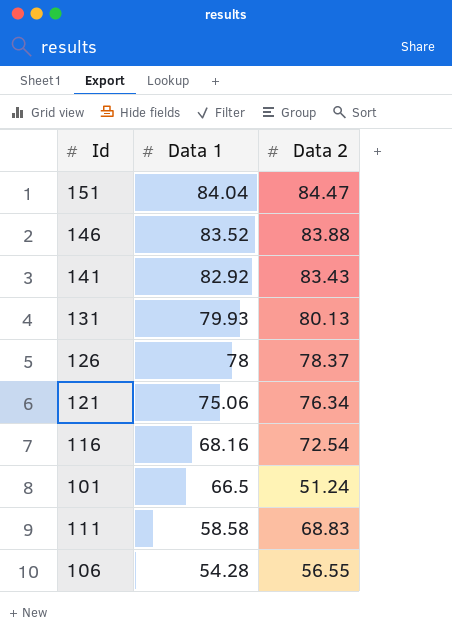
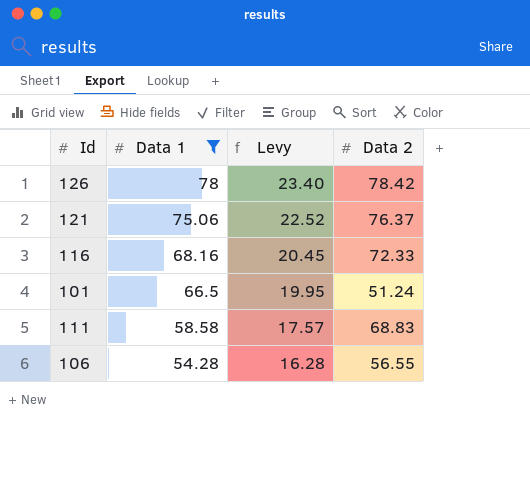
filter: none -> Data 1 <= 78
column Levy | formula: none -> [Data 1] * 0.3
126 | Data 2: 78.37 -> 78.42
121 | Data 2: 76.34 -> 76.37
116 | Data 2: 72.54 -> 72.33

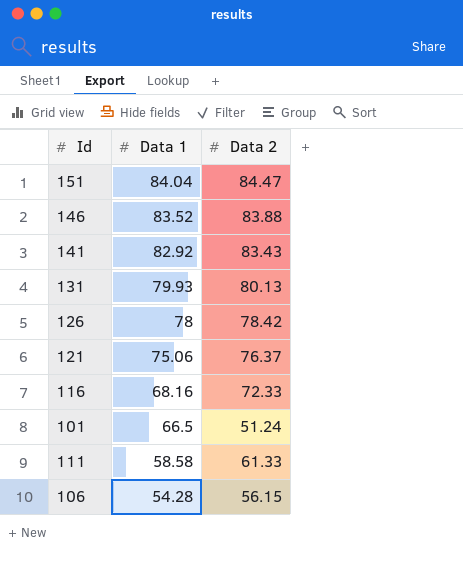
filter: Data 1 <= 78 -> none
column Levy | formula: [Data 1] * 0.3 -> none
111 | Data 2: 68.83 -> 61.33
106 | Data 2: 56.55 -> 56.15

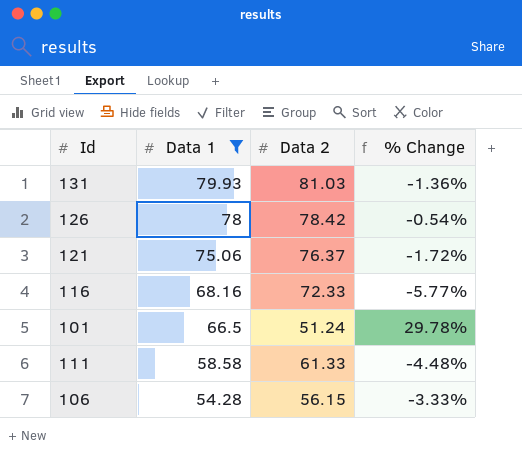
filter: none -> Data 1 <= 79.93
column % Change | formula: none -> ([Data 1] - [Data 2]) / [Data 2]
131 | Data 2: 80.13 -> 81.03

